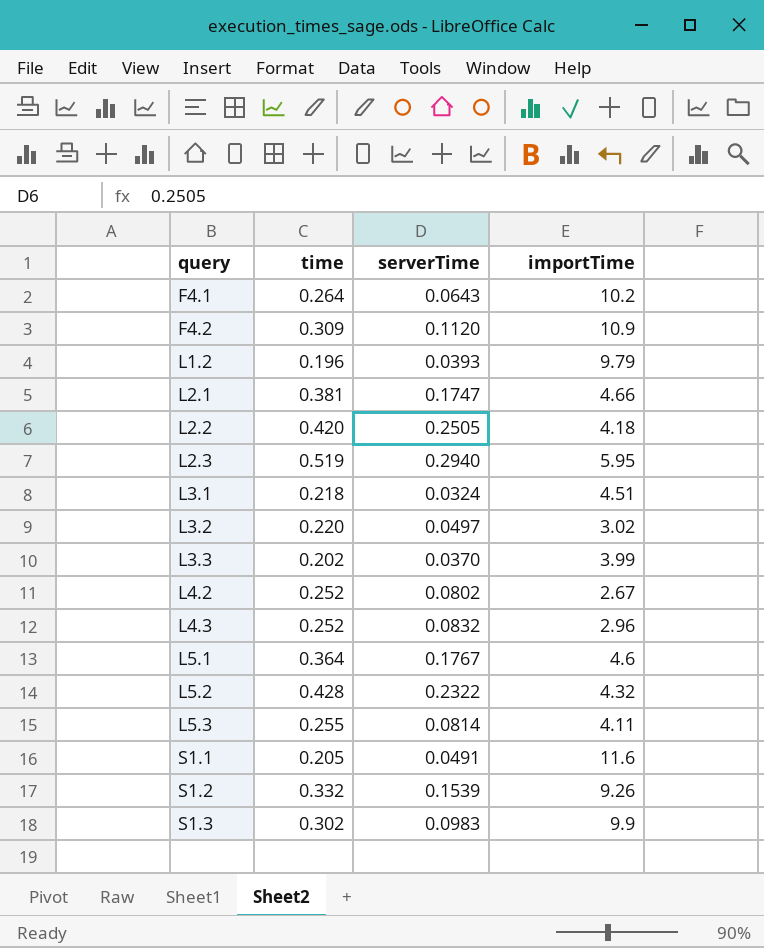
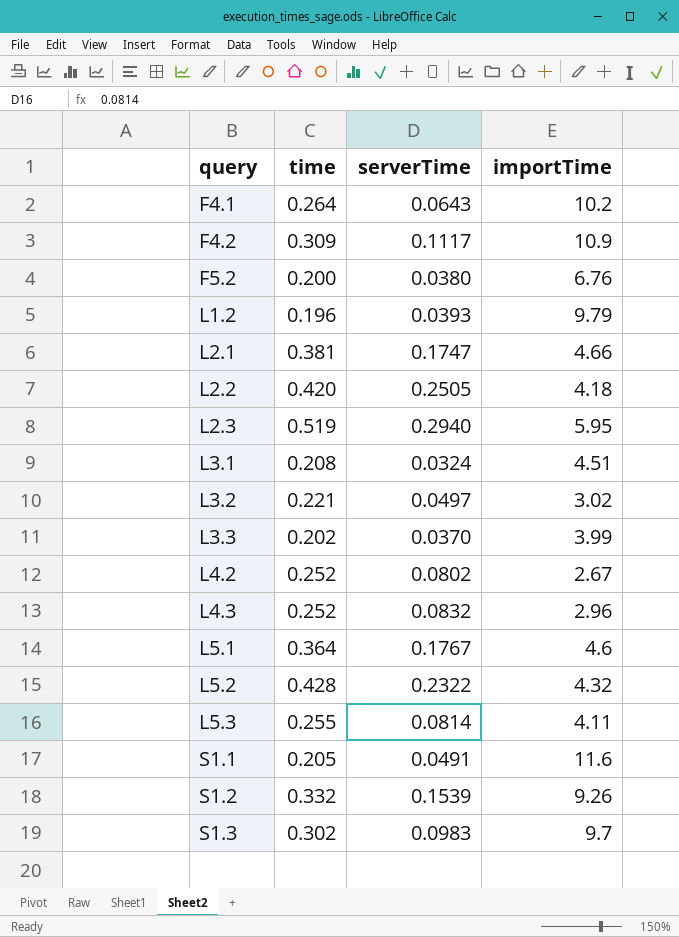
F4.2 | serverTime: 0.1120 -> 0.1117
row F5.2: none -> 0.200 | 0.0380 | 6.76
L3.1 | time: 0.218 -> 0.208
L3.2 | time: 0.220 -> 0.221
S1.3 | importTime: 9.9 -> 9.7

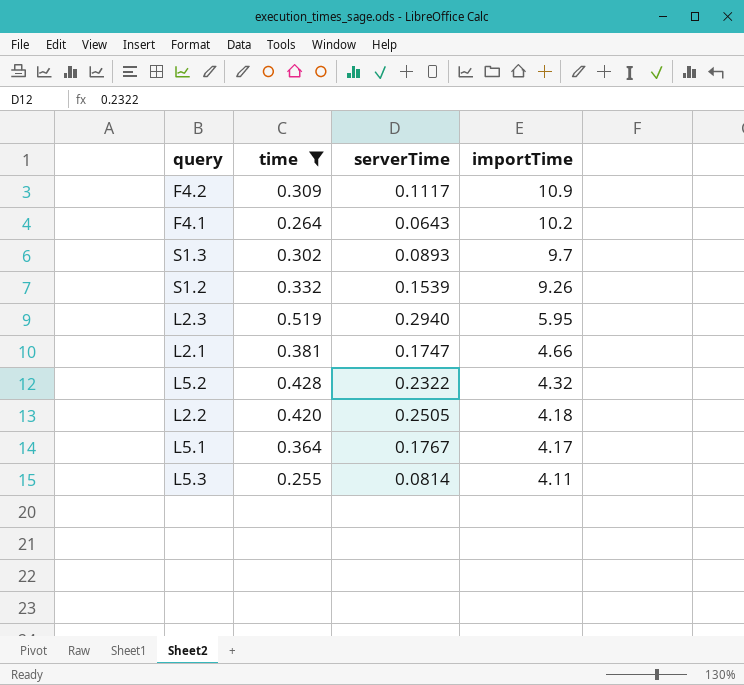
filter: none -> time >= 0.255
row order: query ascending -> importTime descending
S1.3 | serverTime: 0.0983 -> 0.0893
L5.1 | importTime: 4.6 -> 4.17

